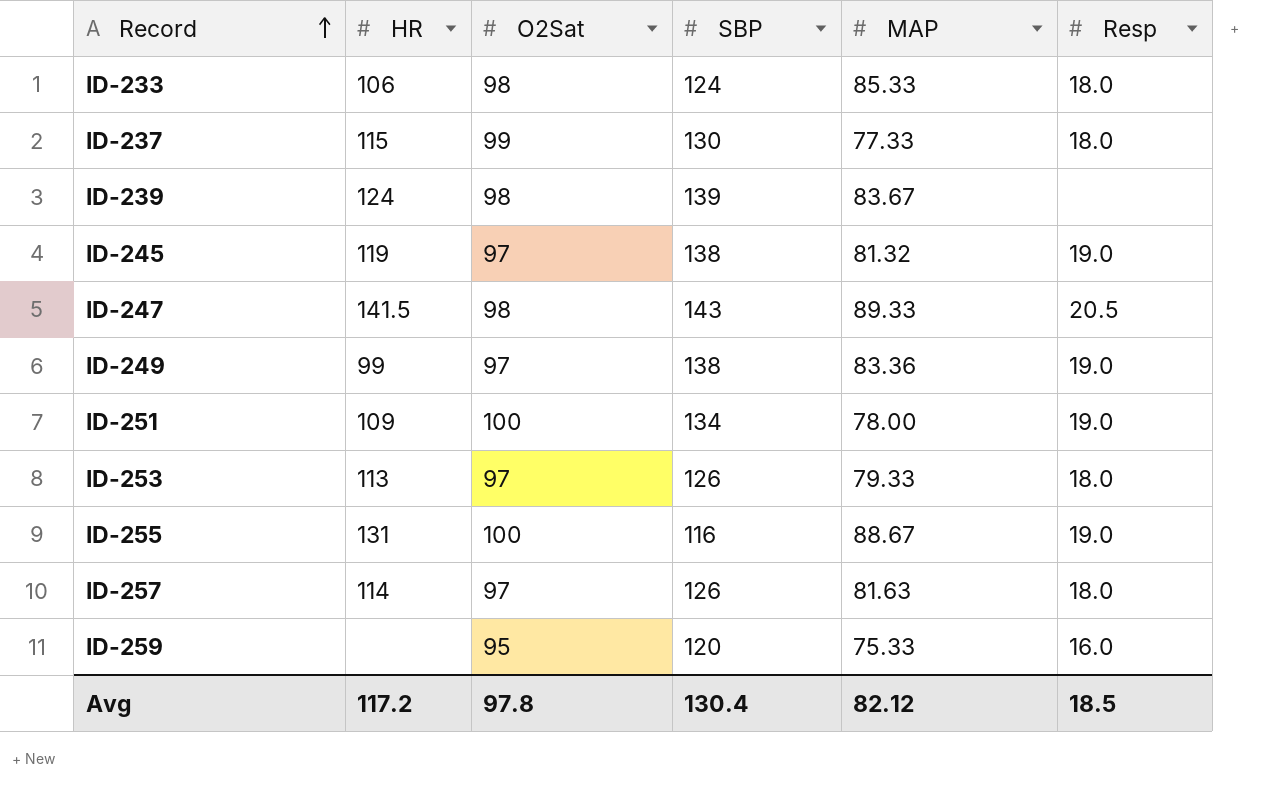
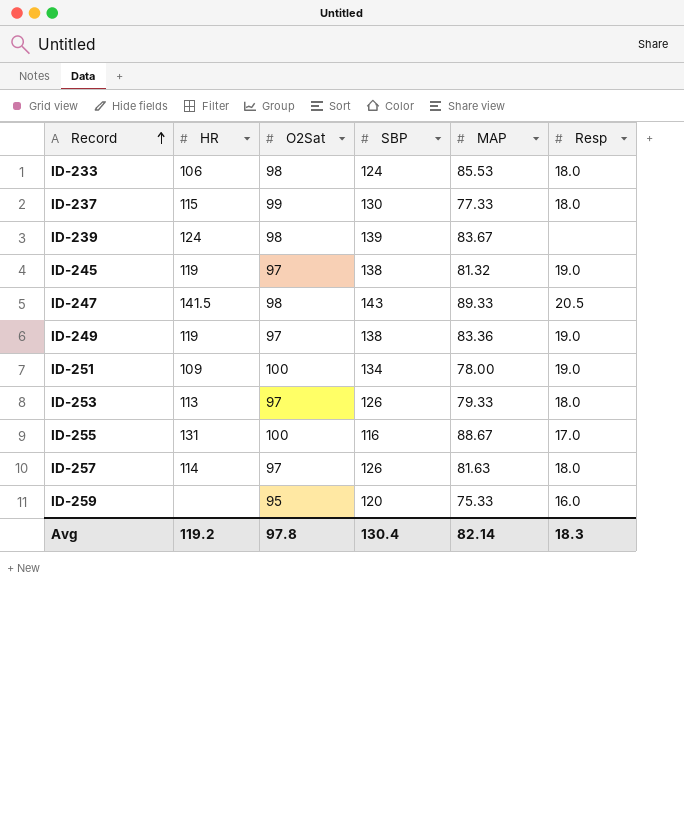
ID-233 | MAP: 85.33 -> 85.53
ID-249 | HR: 99 -> 119
ID-255 | Resp: 19.0 -> 17.0
Avg | HR: 117.2 -> 119.2
Avg | MAP: 82.12 -> 82.14
Avg | Resp: 18.5 -> 18.3

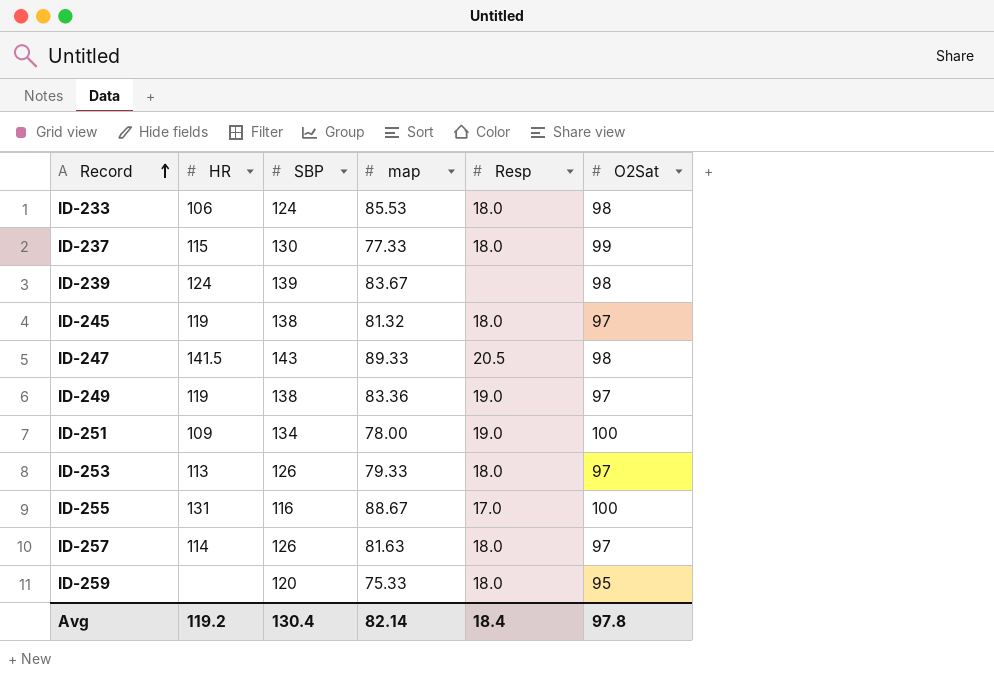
column name: MAP -> map
column O2Sat | position: 3 -> 6
ID-245 | Resp: 19.0 -> 18.0
ID-259 | Resp: 16.0 -> 18.0
Avg | Resp: 18.3 -> 18.4

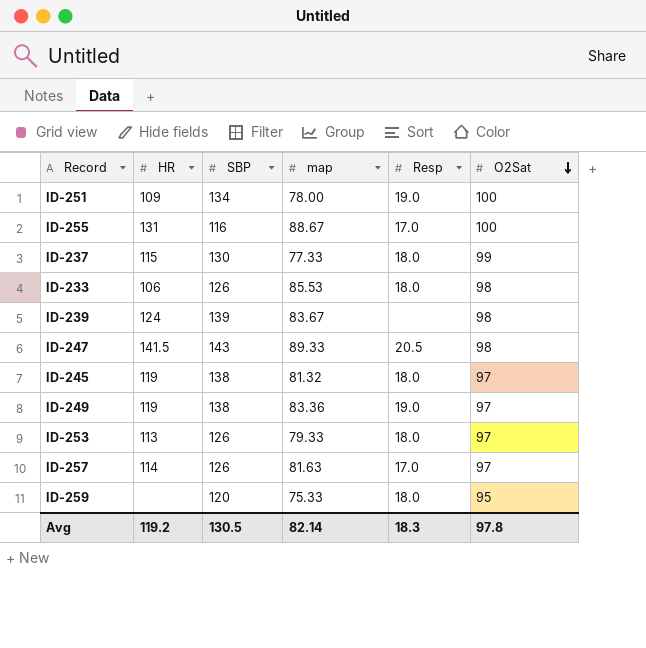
row order: Record ascending -> O2Sat descending
ID-233 | SBP: 124 -> 126
ID-257 | Resp: 18.0 -> 17.0
Avg | SBP: 130.4 -> 130.5
Avg | Resp: 18.4 -> 18.3

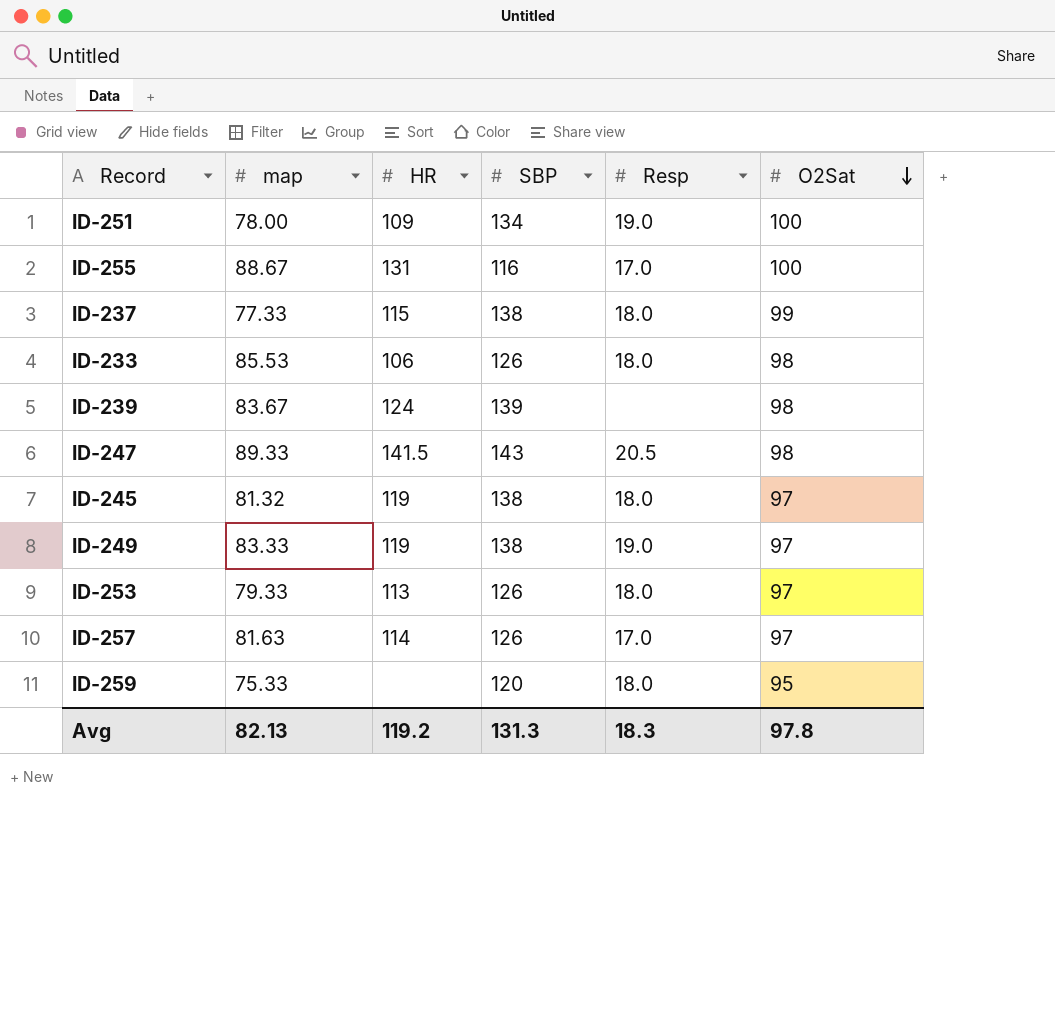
column map | position: 4 -> 2
ID-237 | SBP: 130 -> 138
ID-249 | map: 83.36 -> 83.33
Avg | map: 82.14 -> 82.13
Avg | SBP: 130.5 -> 131.3

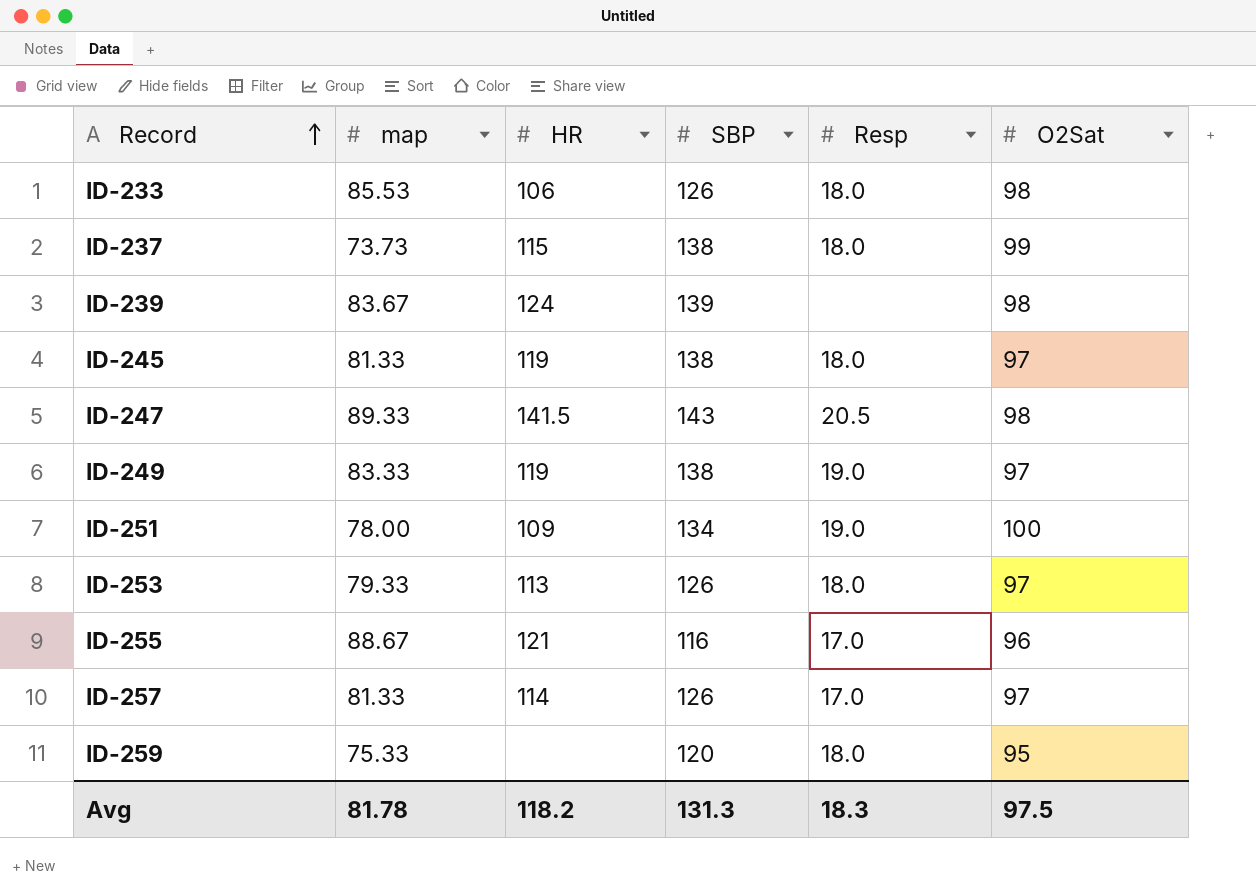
row order: O2Sat descending -> Record ascending
ID-237 | map: 77.33 -> 73.73
ID-245 | map: 81.32 -> 81.33
ID-255 | HR: 131 -> 121
ID-255 | O2Sat: 100 -> 96
ID-257 | map: 81.63 -> 81.33
Avg | map: 82.13 -> 81.78
Avg | HR: 119.2 -> 118.2
Avg | O2Sat: 97.8 -> 97.5

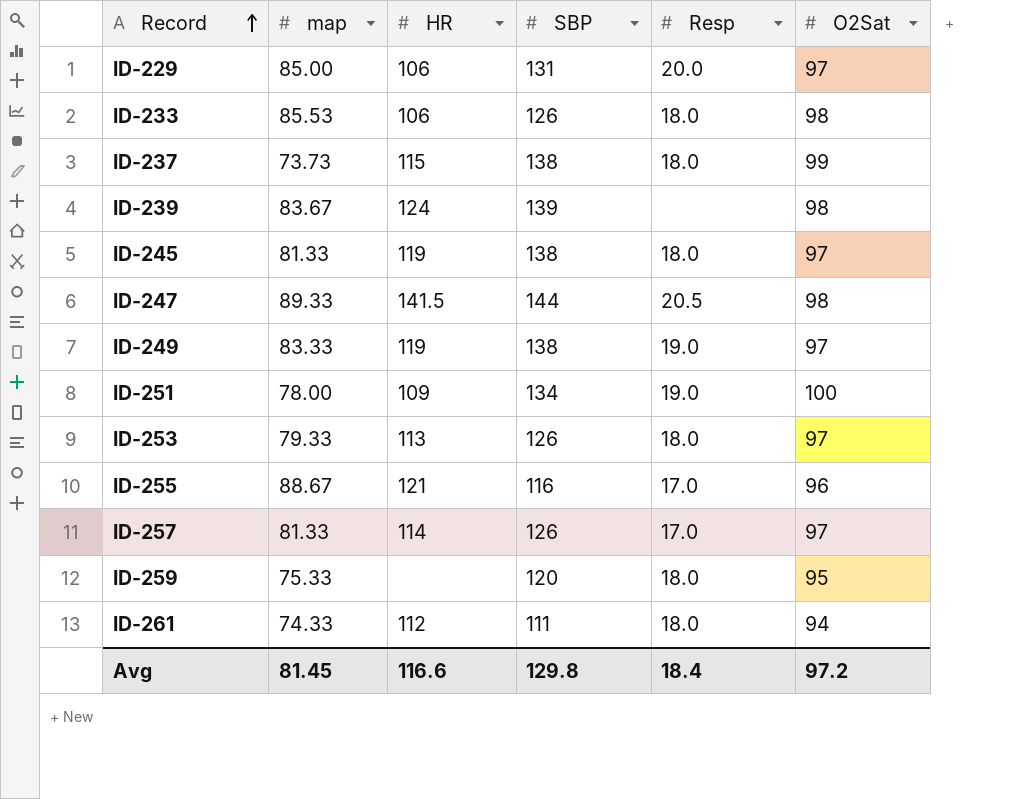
row ID-229: none -> 85.00 | 106 | 131 | 20.0 | 97
ID-247 | SBP: 143 -> 144
row ID-261: none -> 74.33 | 112 | 111 | 18.0 | 94
Avg | map: 81.78 -> 81.45
Avg | HR: 118.2 -> 116.6
Avg | SBP: 131.3 -> 129.8
Avg | Resp: 18.3 -> 18.4
Avg | O2Sat: 97.5 -> 97.2

